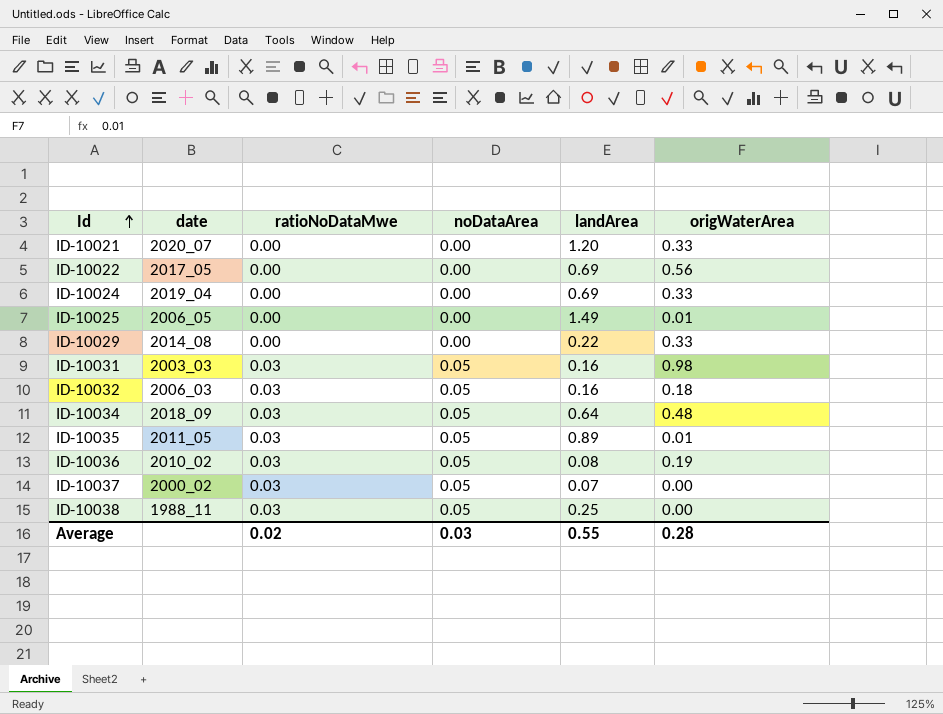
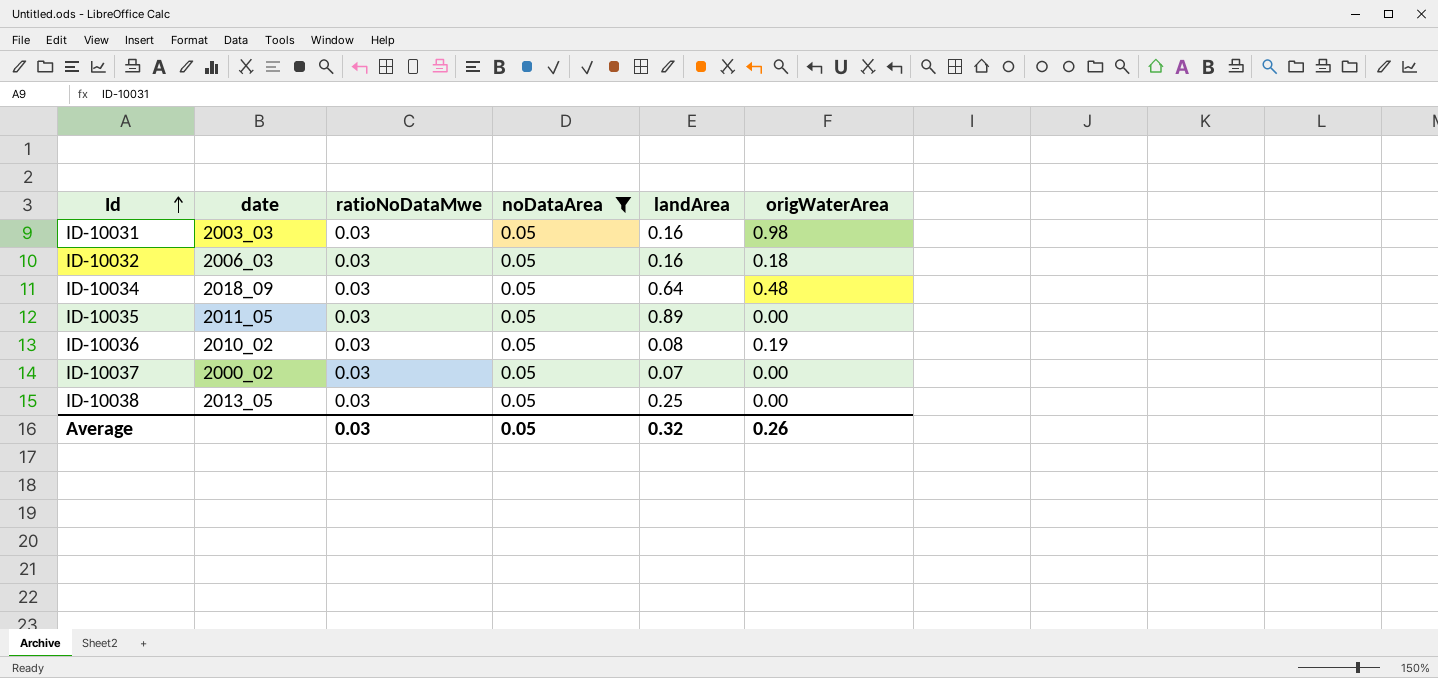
filter: none -> noDataArea = 0.05
ID-10035 | origWaterArea: 0.01 -> 0.00
ID-10038 | date: 1988_11 -> 2013_05
Average | ratioNoDataMwe: 0.02 -> 0.03
Average | noDataArea: 0.03 -> 0.05
Average | landArea: 0.55 -> 0.32
Average | origWaterArea: 0.28 -> 0.26

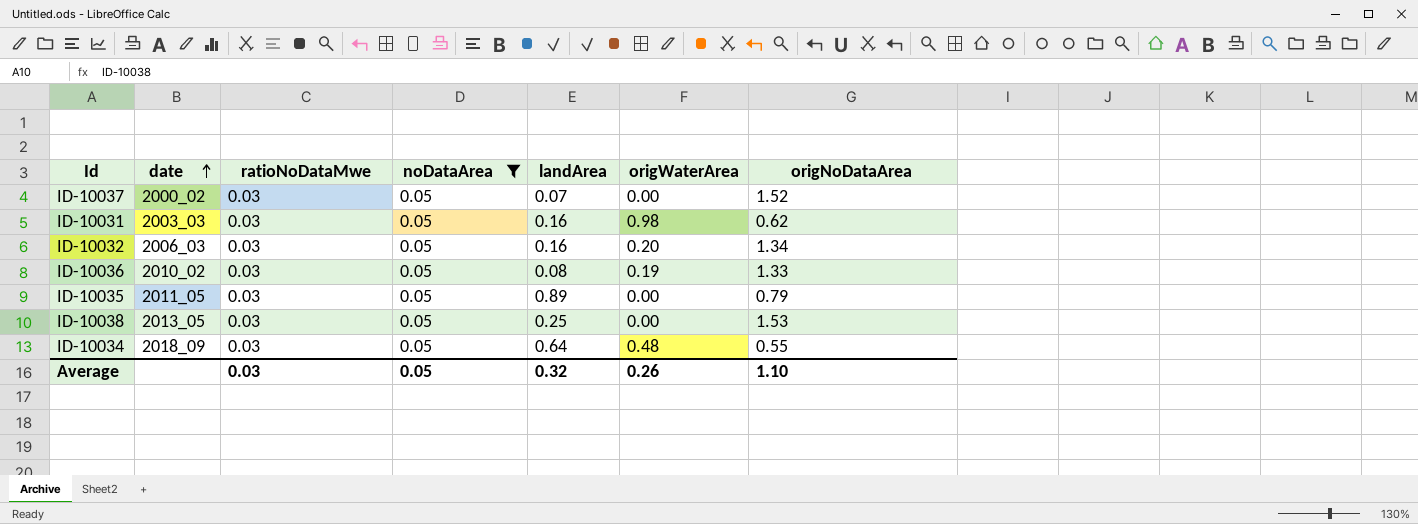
row order: Id ascending -> date ascending
column origNoDataArea | position: none -> 7
ID-10032 | origWaterArea: 0.18 -> 0.20

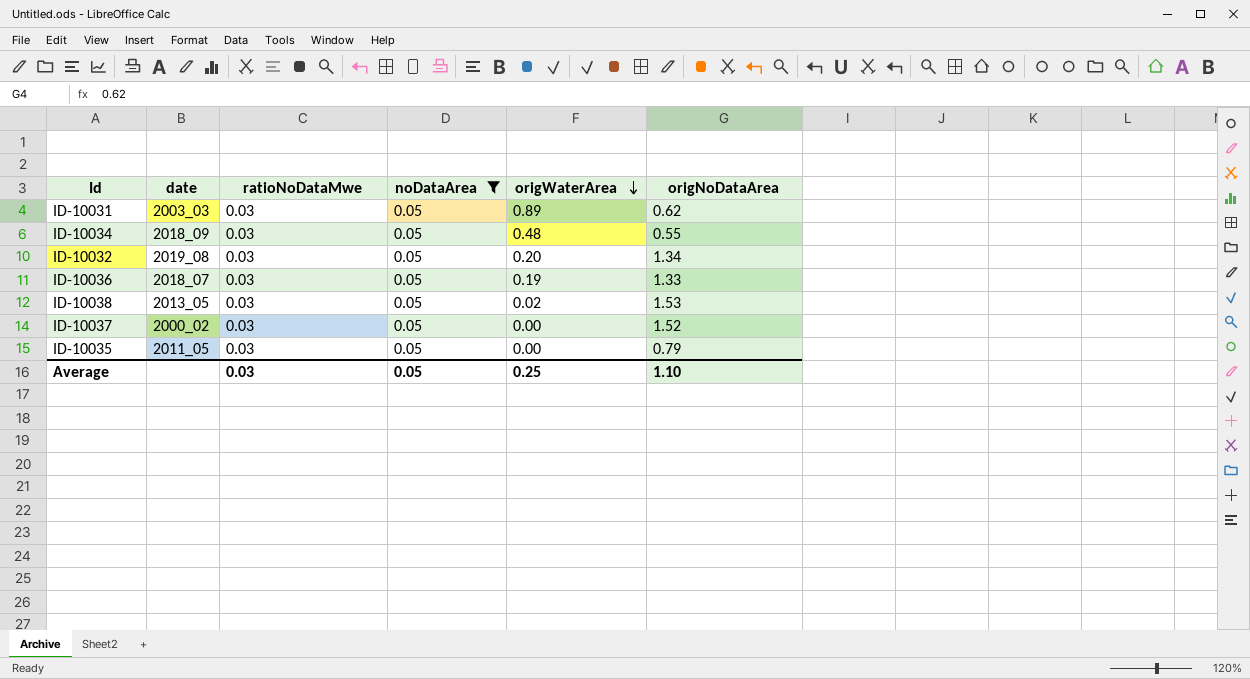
row order: date ascending -> origWaterArea descending
column landArea | position: 5 -> none
ID-10031 | origWaterArea: 0.98 -> 0.89
ID-10032 | date: 2006_03 -> 2019_08
ID-10036 | date: 2010_02 -> 2018_07
ID-10038 | origWaterArea: 0.00 -> 0.02
Average | origWaterArea: 0.26 -> 0.25

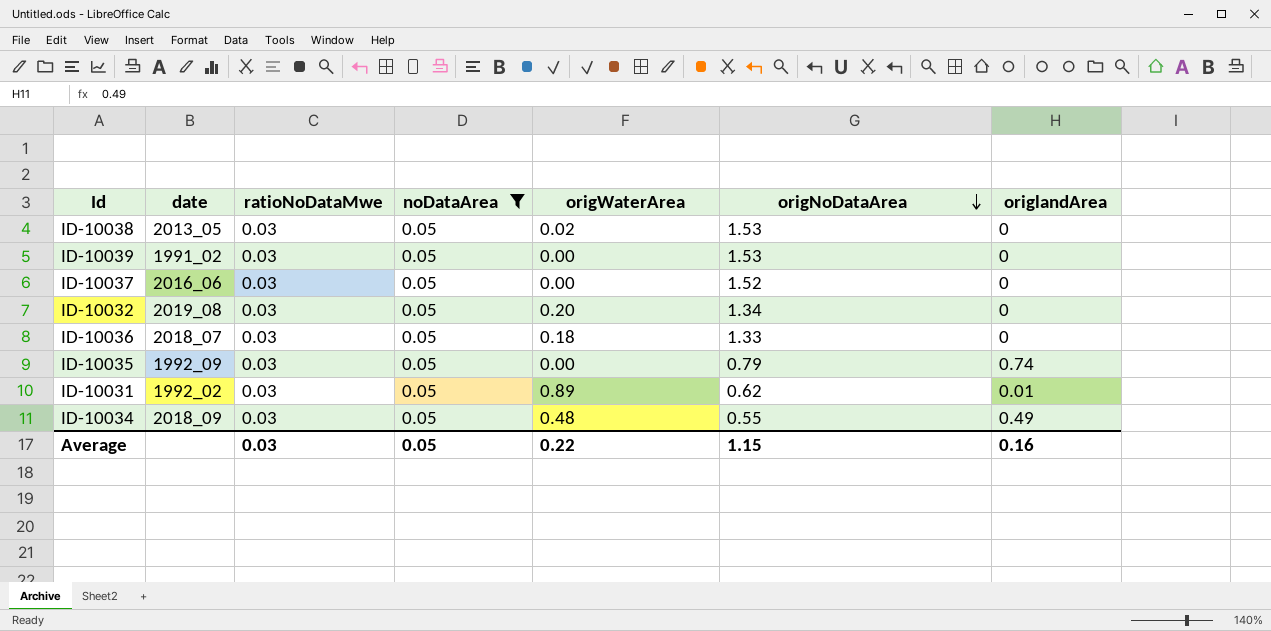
row order: origWaterArea descending -> origNoDataArea descending
column origlandArea | position: none -> 7
row ID-10039: none -> 1991_02 | 0.03 | 0.05 | 0.00 | 1.53 | 0
ID-10037 | date: 2000_02 -> 2016_06
ID-10036 | origWaterArea: 0.19 -> 0.18
ID-10035 | date: 2011_05 -> 1992_09
ID-10031 | date: 2003_03 -> 1992_02
Average | origWaterArea: 0.25 -> 0.22
Average | origNoDataArea: 1.10 -> 1.15

